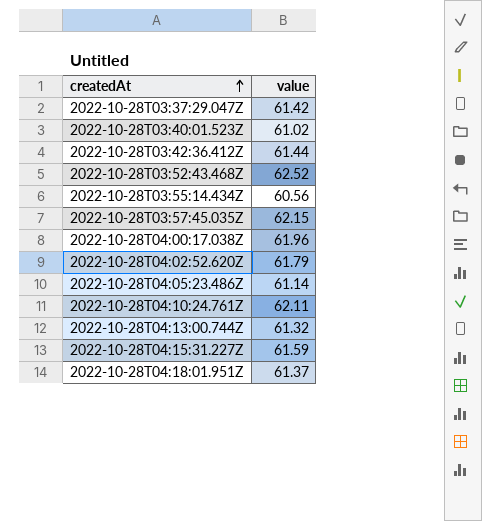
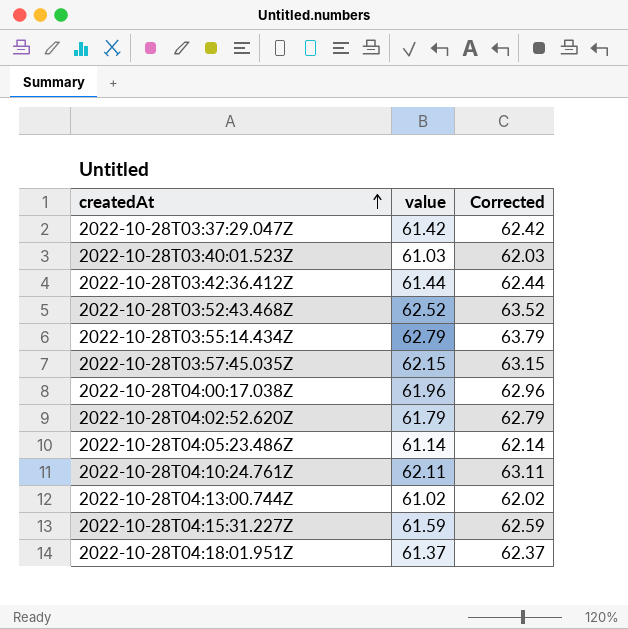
column Corrected | formula: none -> [value] + 1
2022-10-28T03:40:01.523Z | value: 61.02 -> 61.03
2022-10-28T03:55:14.434Z | value: 60.56 -> 62.79
2022-10-28T04:13:00.744Z | value: 61.32 -> 61.02

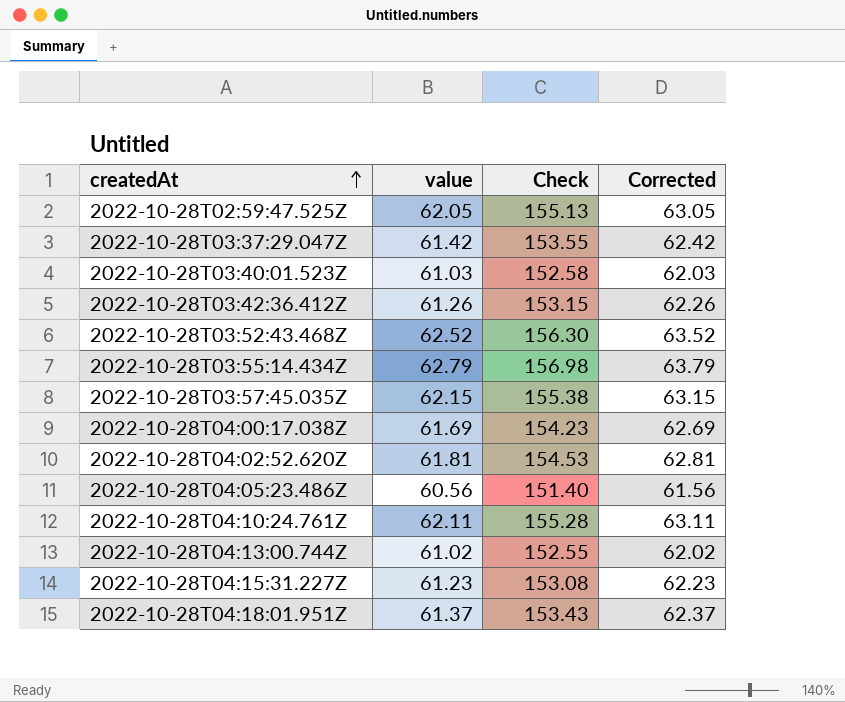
column Check | formula: none -> [value] * 2.5
row 2022-10-28T02:59:47.525Z: none -> 62.05 | 155.13 | 63.05
2022-10-28T03:42:36.412Z | value: 61.44 -> 61.26
2022-10-28T03:42:36.412Z | Corrected: 62.44 -> 62.26
2022-10-28T04:00:17.038Z | value: 61.96 -> 61.69
2022-10-28T04:00:17.038Z | Corrected: 62.96 -> 62.69
2022-10-28T04:02:52.620Z | value: 61.79 -> 61.81
2022-10-28T04:02:52.620Z | Corrected: 62.79 -> 62.81
2022-10-28T04:05:23.486Z | value: 61.14 -> 60.56
2022-10-28T04:05:23.486Z | Corrected: 62.14 -> 61.56
2022-10-28T04:15:31.227Z | value: 61.59 -> 61.23
2022-10-28T04:15:31.227Z | Corrected: 62.59 -> 62.23

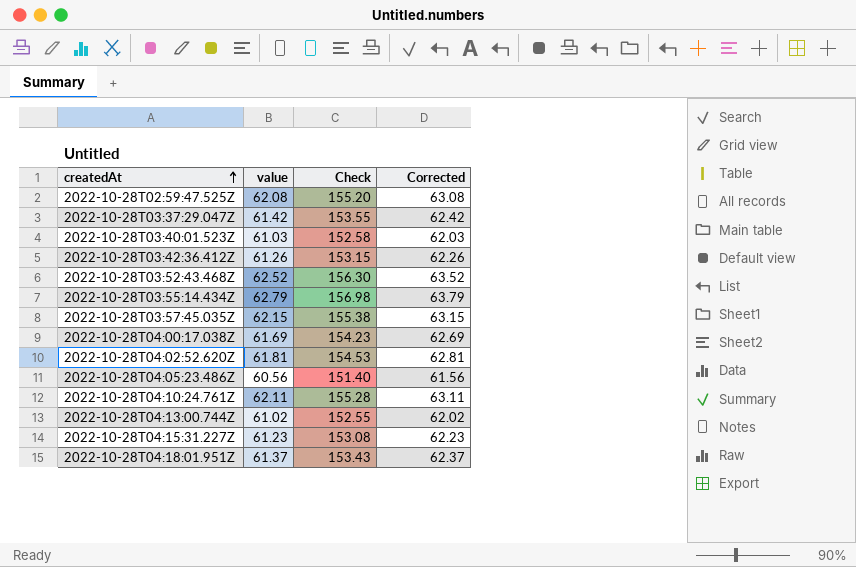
2022-10-28T02:59:47.525Z | value: 62.05 -> 62.08
2022-10-28T02:59:47.525Z | Check: 155.13 -> 155.20
2022-10-28T02:59:47.525Z | Corrected: 63.05 -> 63.08

